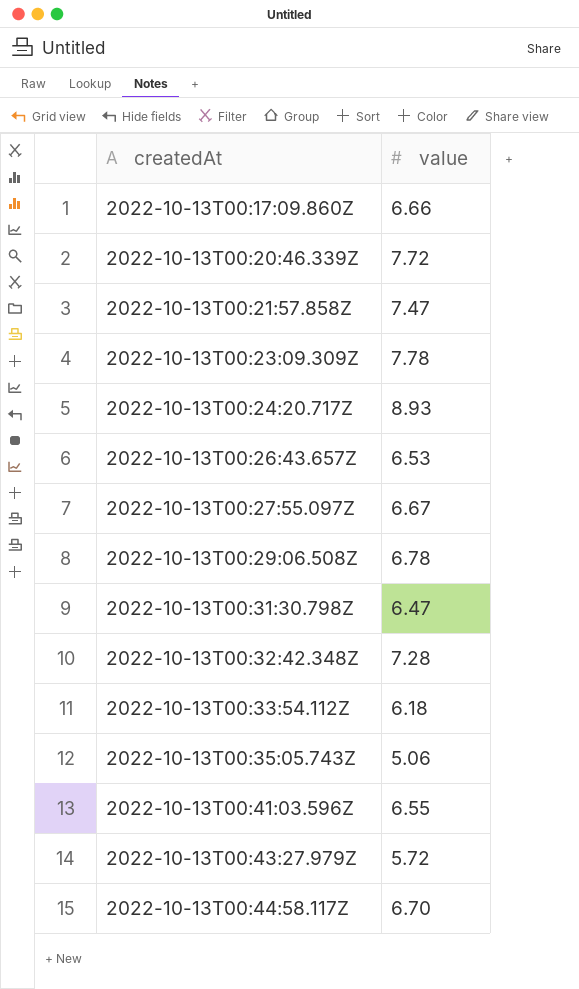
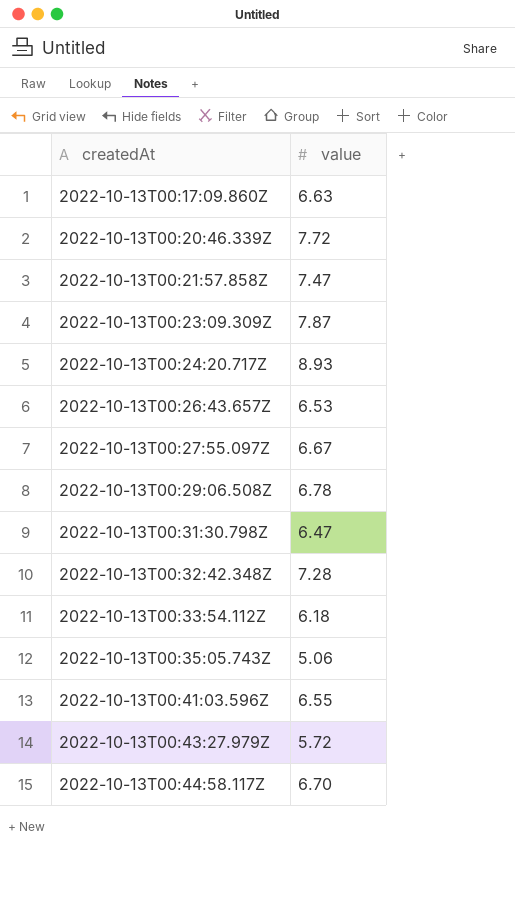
2022-10-13T00:17:09.860Z | value: 6.66 -> 6.63
2022-10-13T00:23:09.309Z | value: 7.78 -> 7.87

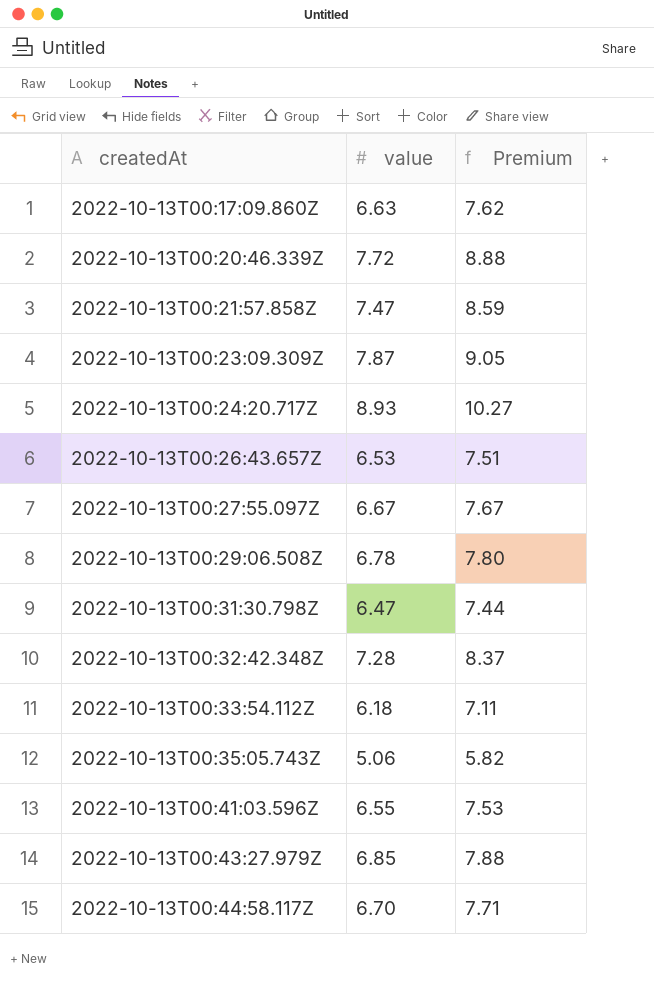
column Premium | formula: none -> [value] * 1.15
2022-10-13T00:43:27.979Z | value: 5.72 -> 6.85

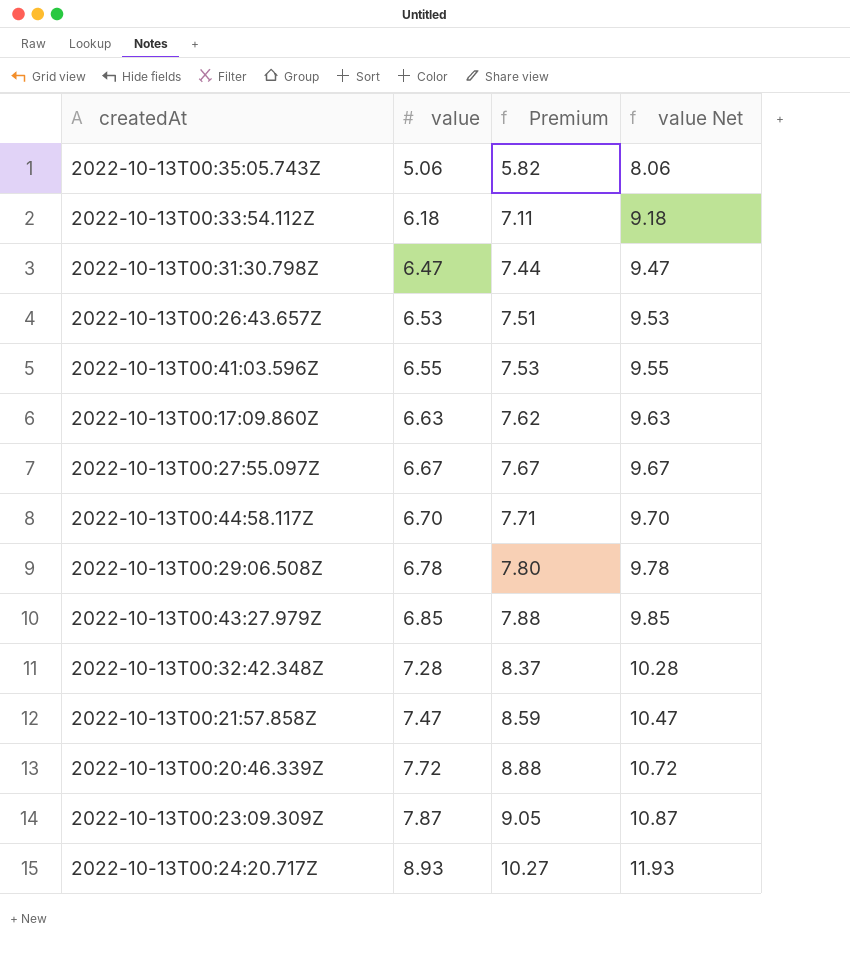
row order: createdAt ascending -> value ascending
column value Net | formula: none -> [value] + 3

